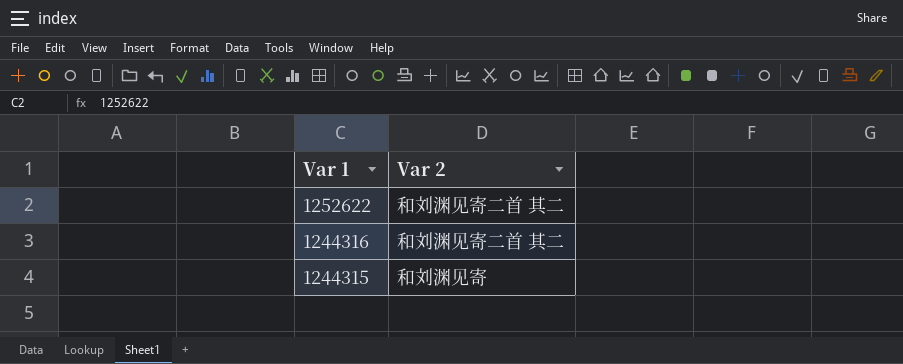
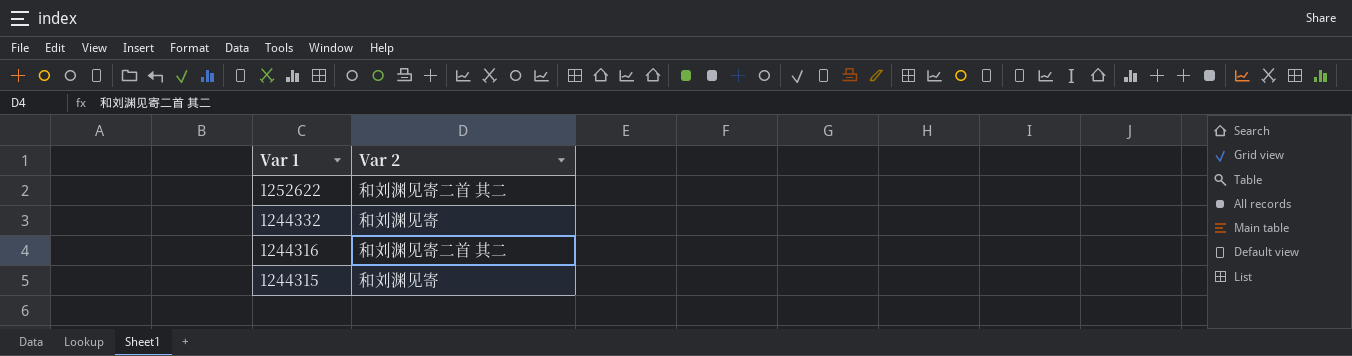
row 1244332: none -> 和刘渊见寄

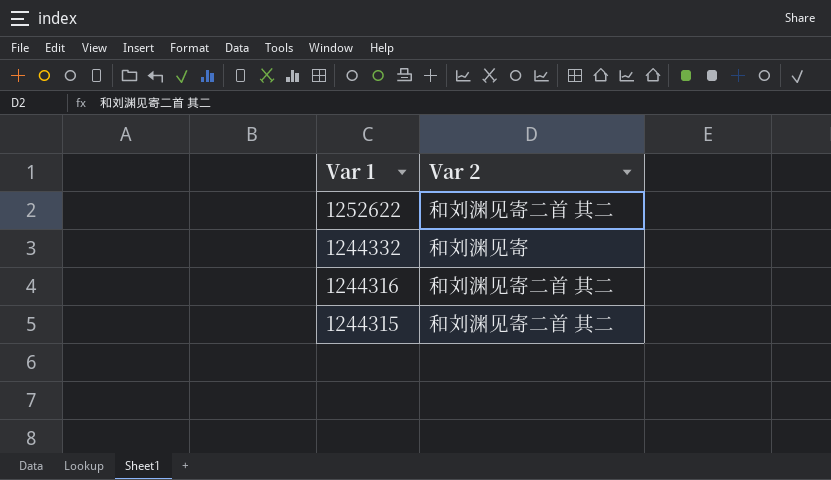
1244315 | Var 2: 和刘渊见寄 -> 和刘渊见寄二首 其二

